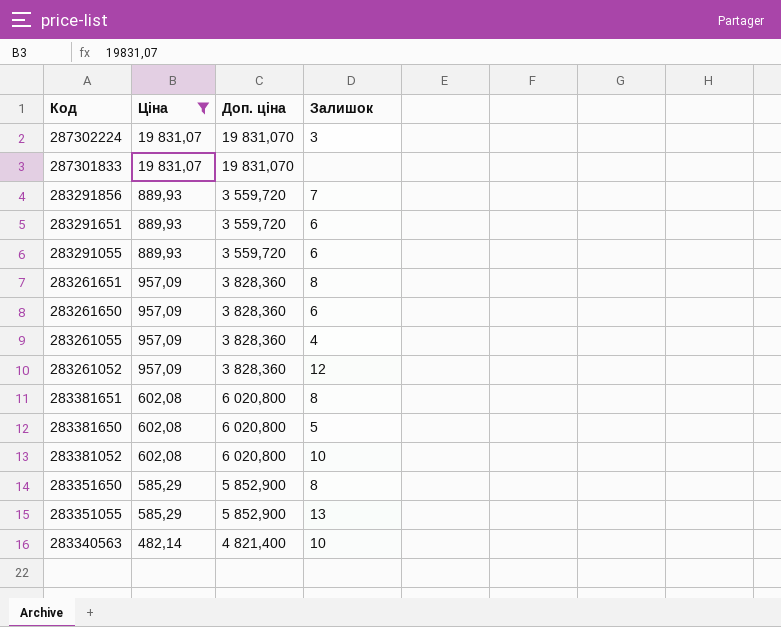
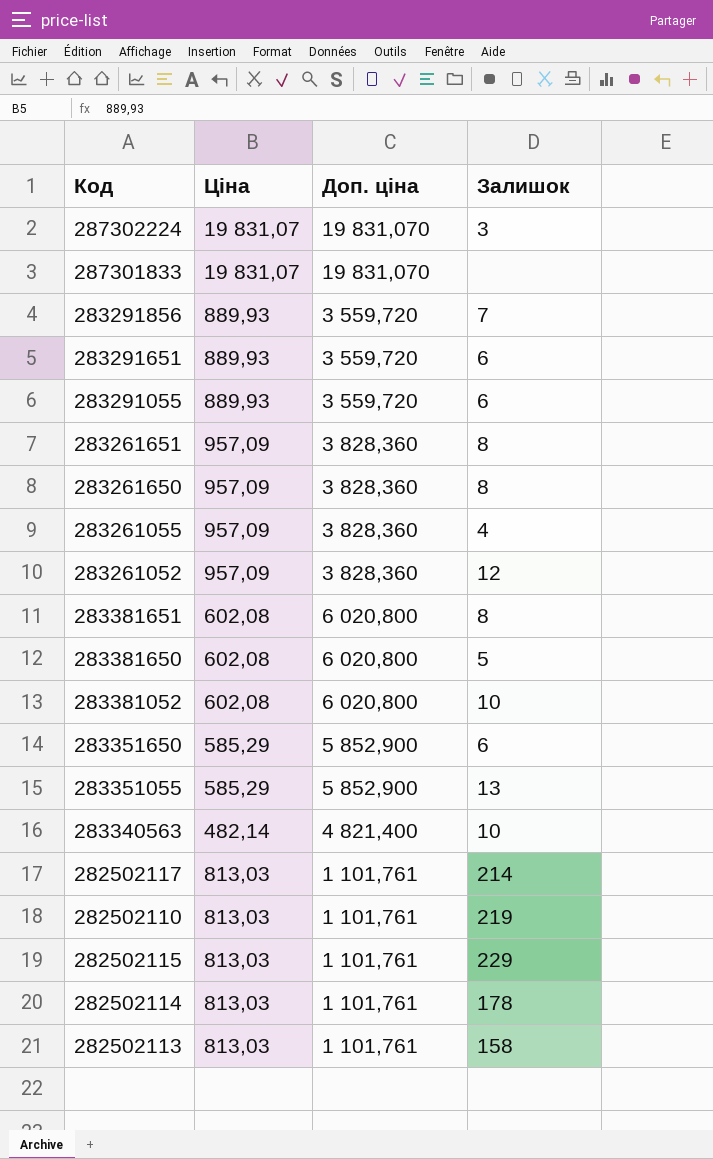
filter: Ціна != 813,03 -> none
283261650 | Залишок: 6 -> 8
283351650 | Залишок: 8 -> 6

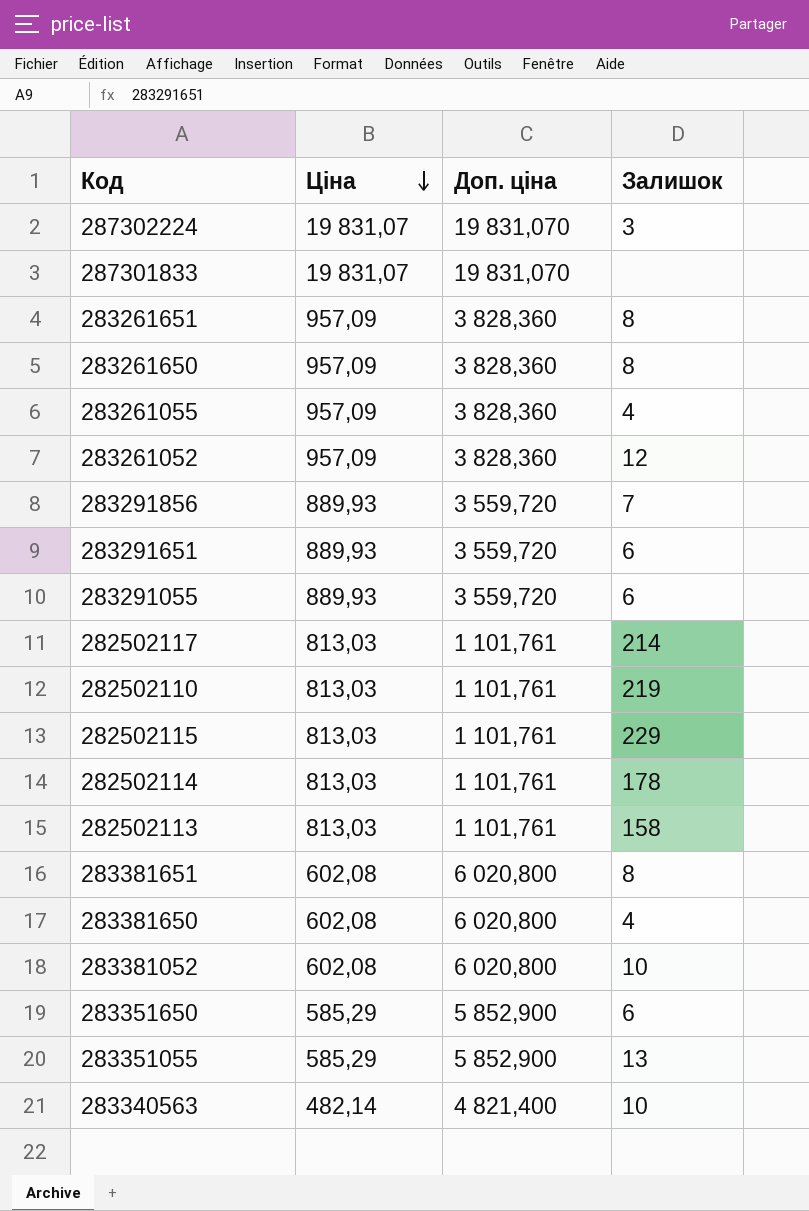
row order: none -> Ціна descending
283381650 | Залишок: 5 -> 4

